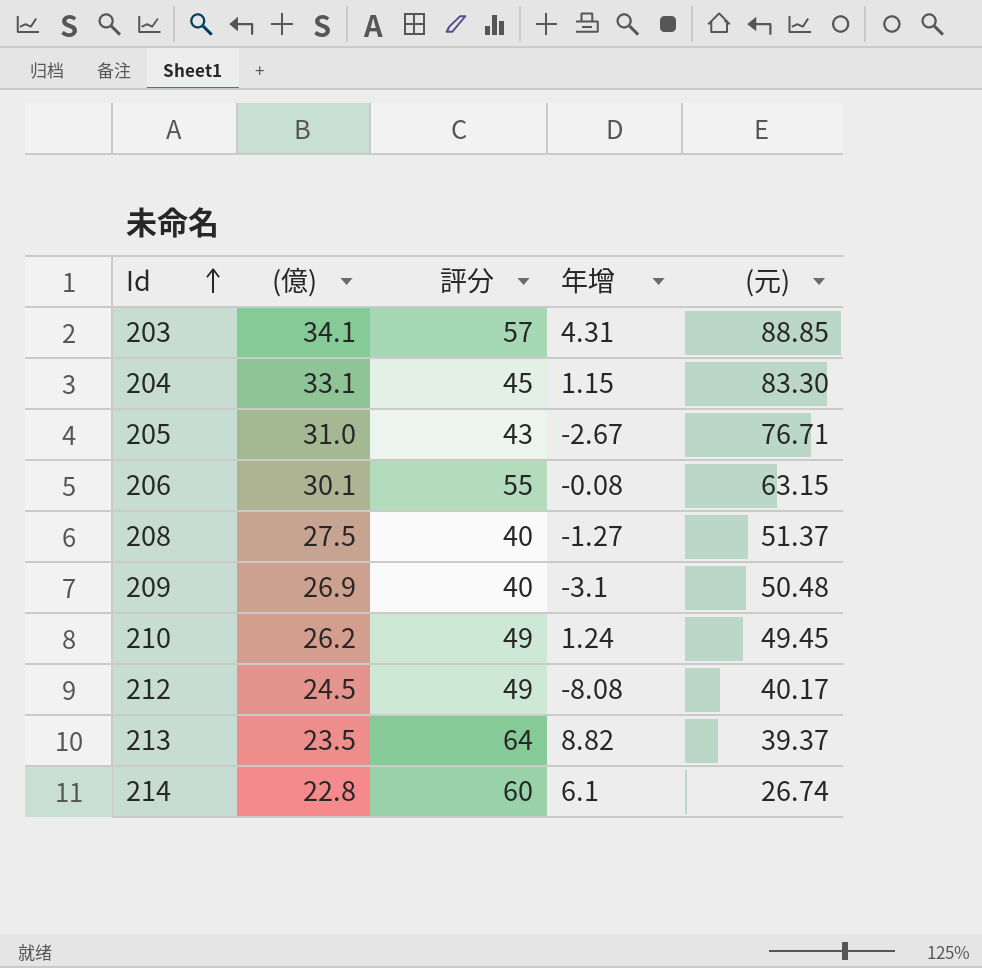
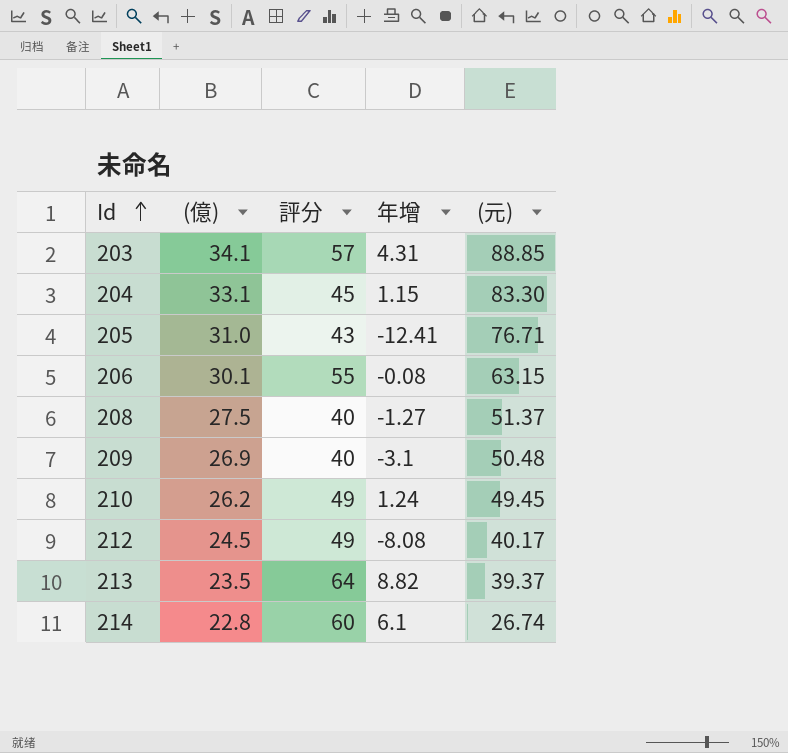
205 | 年增: -2.67 -> -12.41

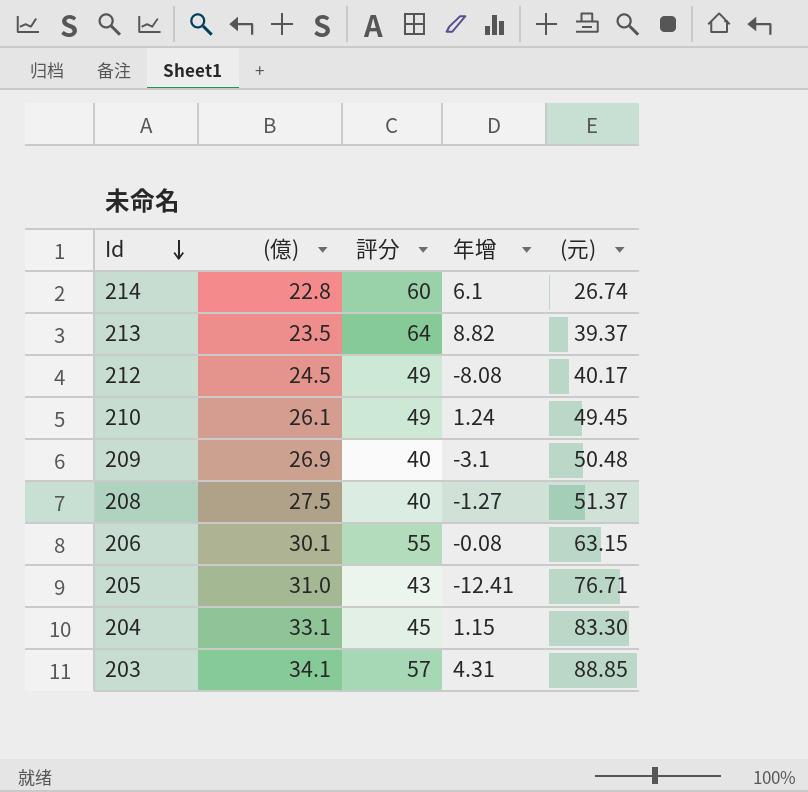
row order: Id ascending -> Id descending
210 | (億): 26.2 -> 26.1

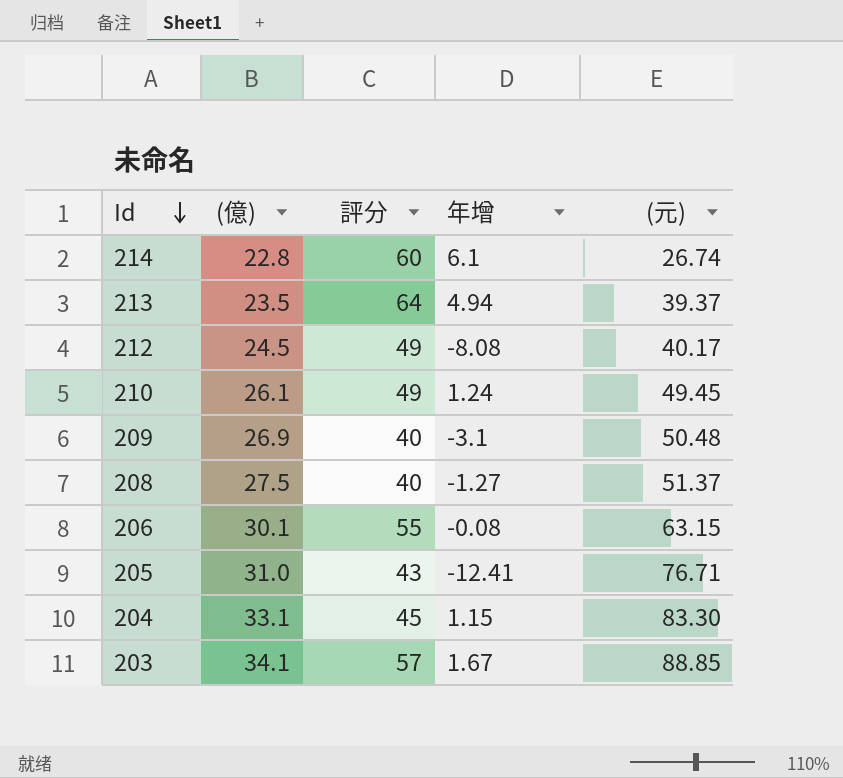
213 | 年增: 8.82 -> 4.94
203 | 年增: 4.31 -> 1.67

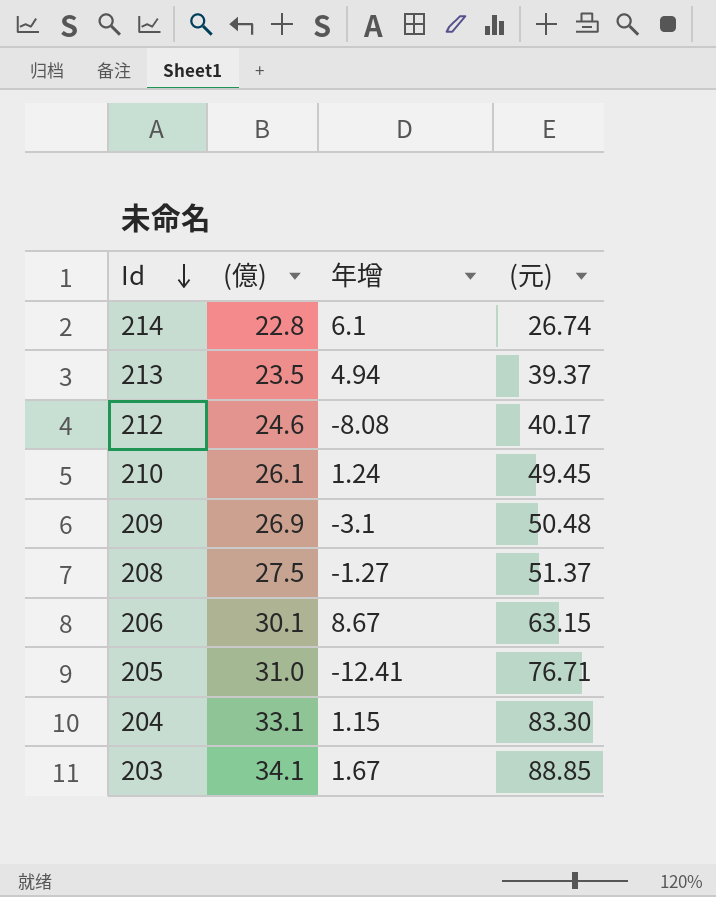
column 評分 | position: 3 -> none
212 | (億): 24.5 -> 24.6
206 | 年增: -0.08 -> 8.67

